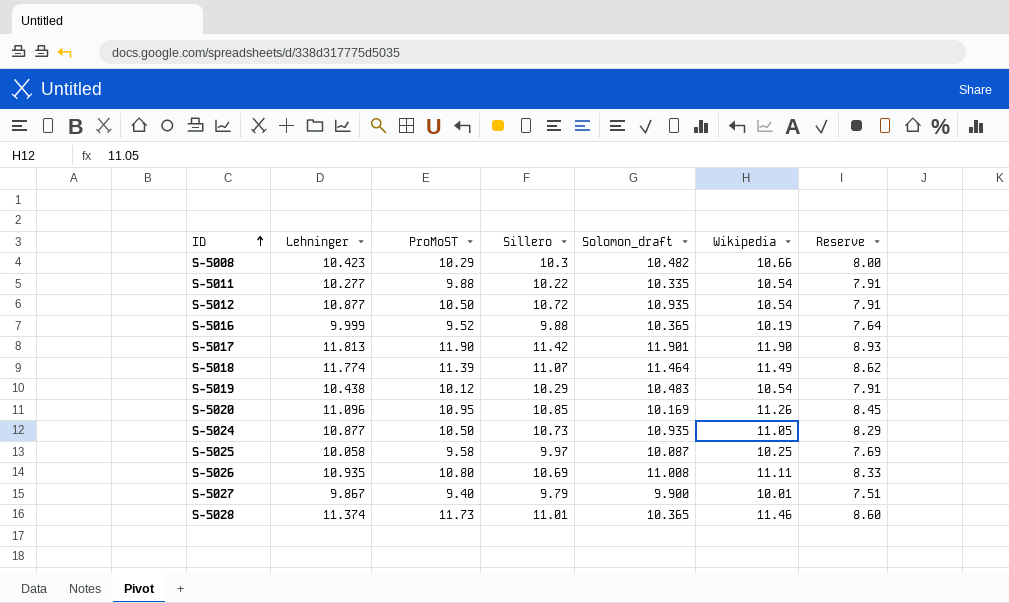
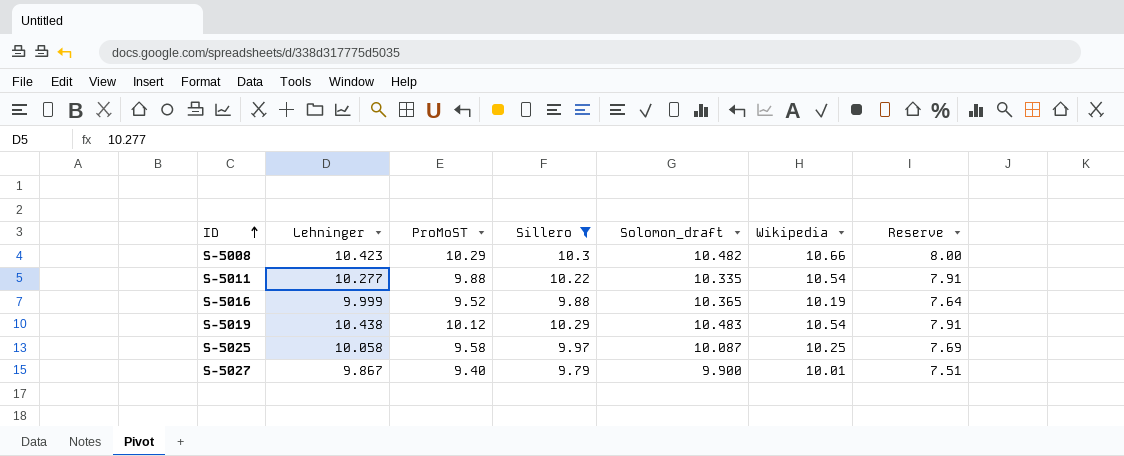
filter: none -> Sillero <= 10.3

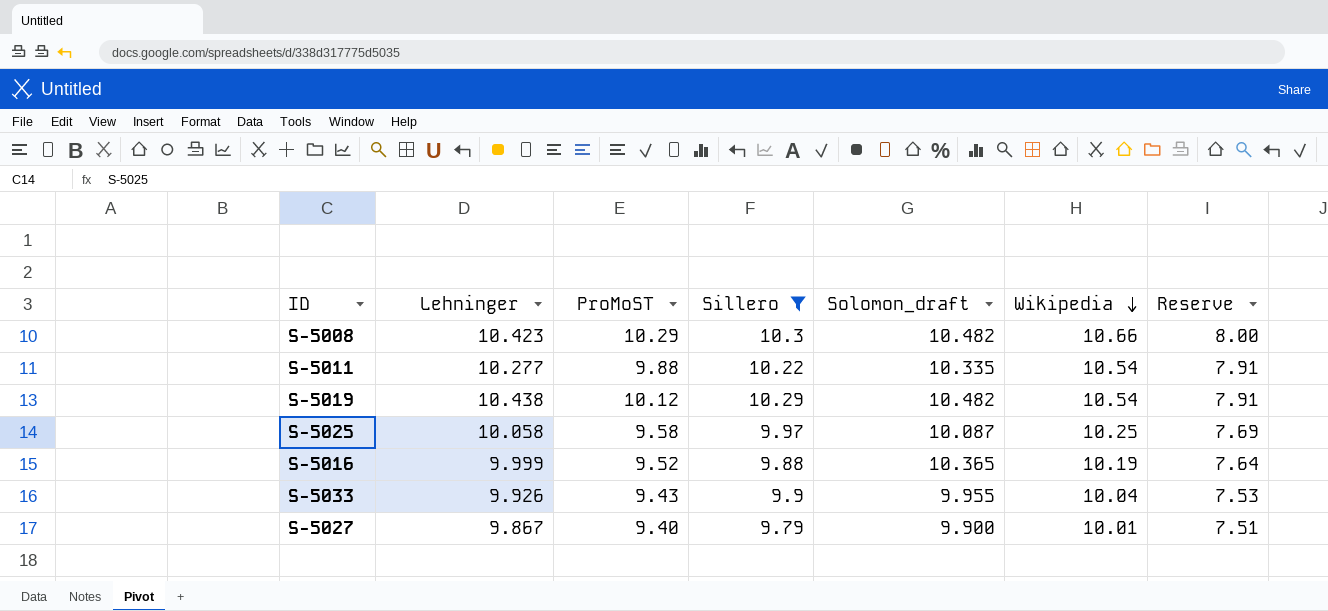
row order: ID ascending -> Wikipedia descending
S-5019 | Solomon_draft: 10.483 -> 10.482
row S-5033: none -> 9.926 | 9.43 | 9.9 | 9.955 | 10.04 | 7.53

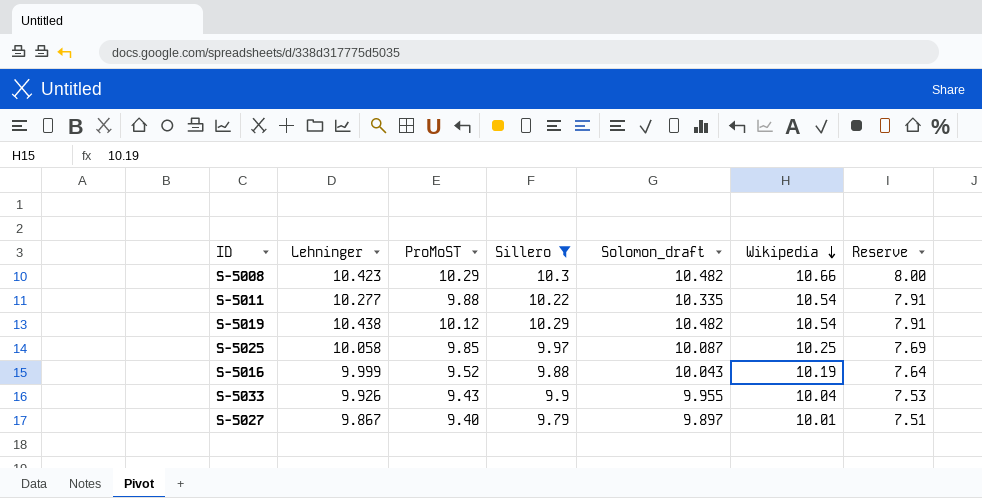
S-5025 | ProMoST: 9.58 -> 9.85
S-5016 | Solomon_draft: 10.365 -> 10.043
S-5027 | Solomon_draft: 9.900 -> 9.897

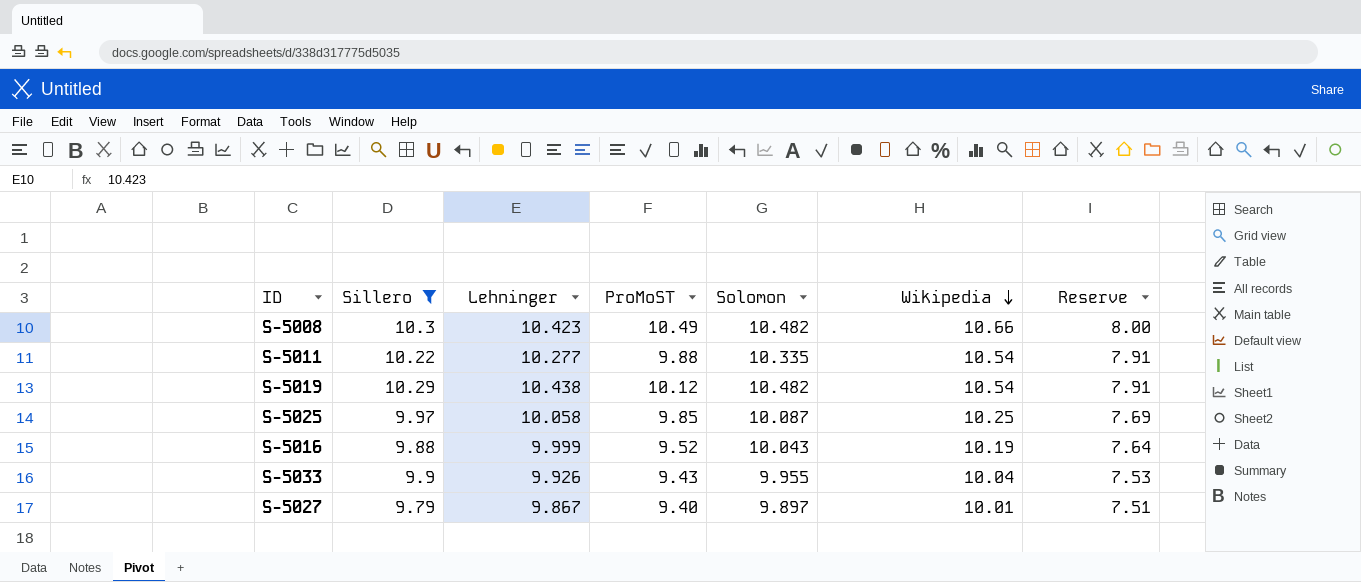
column Sillero | position: 4 -> 2
column name: Solomon_draft -> Solomon
S-5008 | ProMoST: 10.29 -> 10.49

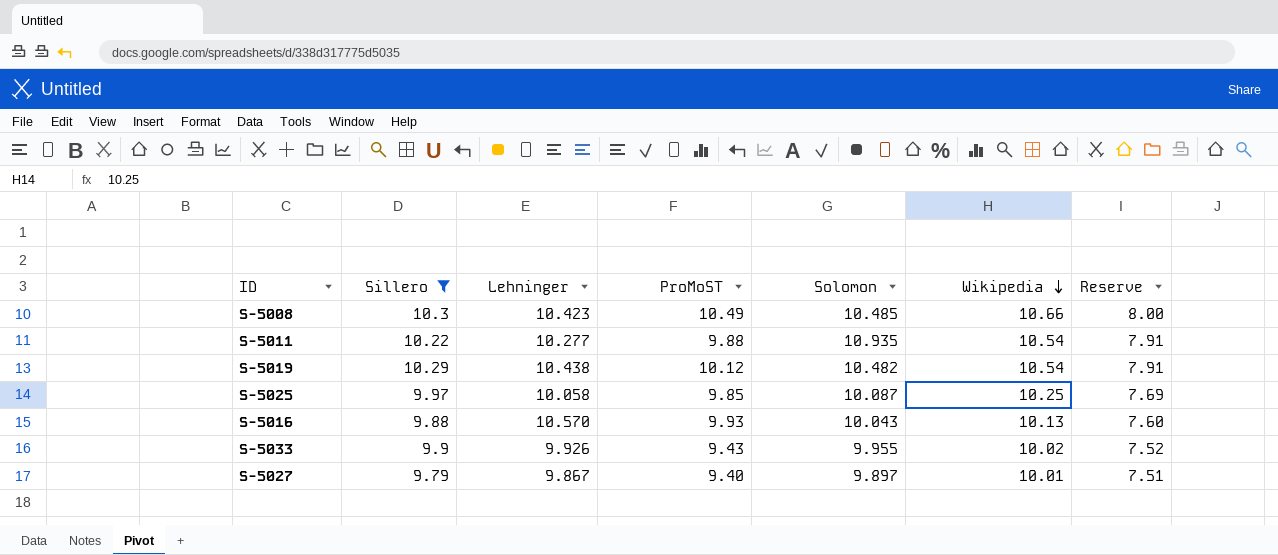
S-5008 | Solomon: 10.482 -> 10.485
S-5011 | Solomon: 10.335 -> 10.935
S-5016 | Lehninger: 9.999 -> 10.570
S-5016 | ProMoST: 9.52 -> 9.93
S-5016 | Wikipedia: 10.19 -> 10.13
S-5016 | Reserve: 7.64 -> 7.60
S-5033 | Wikipedia: 10.04 -> 10.02
S-5033 | Reserve: 7.53 -> 7.52

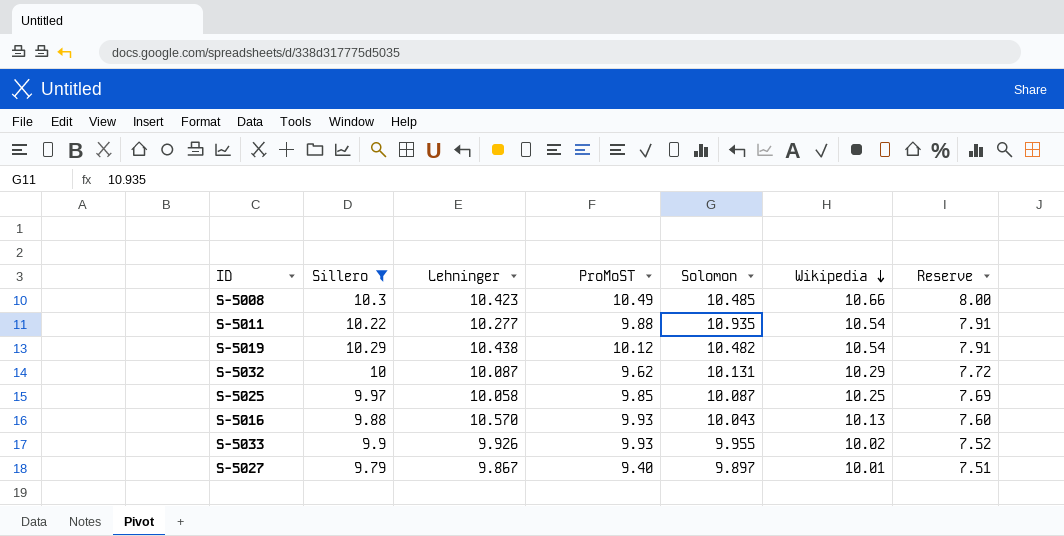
row S-5032: none -> 10 | 10.087 | 9.62 | 10.131 | 10.29 | 7.72
S-5033 | ProMoST: 9.43 -> 9.93

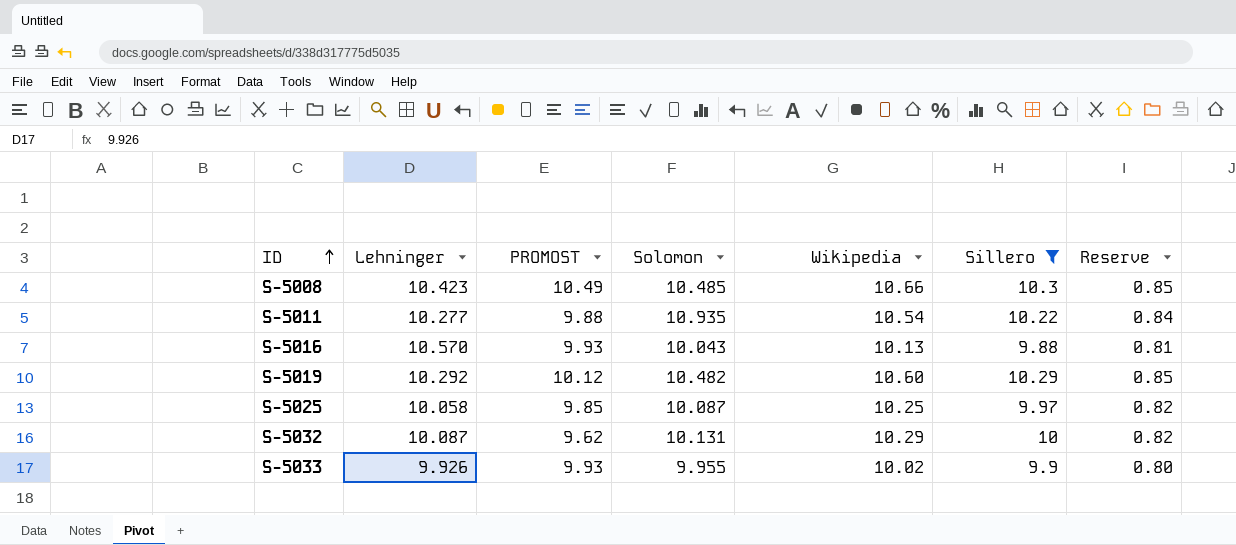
row order: Wikipedia descending -> ID ascending
column name: ProMoST -> PROMOST
column Sillero | position: 2 -> 6
column Reserve | formula: [Wikipedia] * 0.75 -> [Wikipedia] * 0.08
row S-5027: 9.79 | 9.867 | 9.40 | 9.897 | 10.01 | 7.51 -> none
S-5019 | Lehninger: 10.438 -> 10.292
S-5019 | Wikipedia: 10.54 -> 10.60

